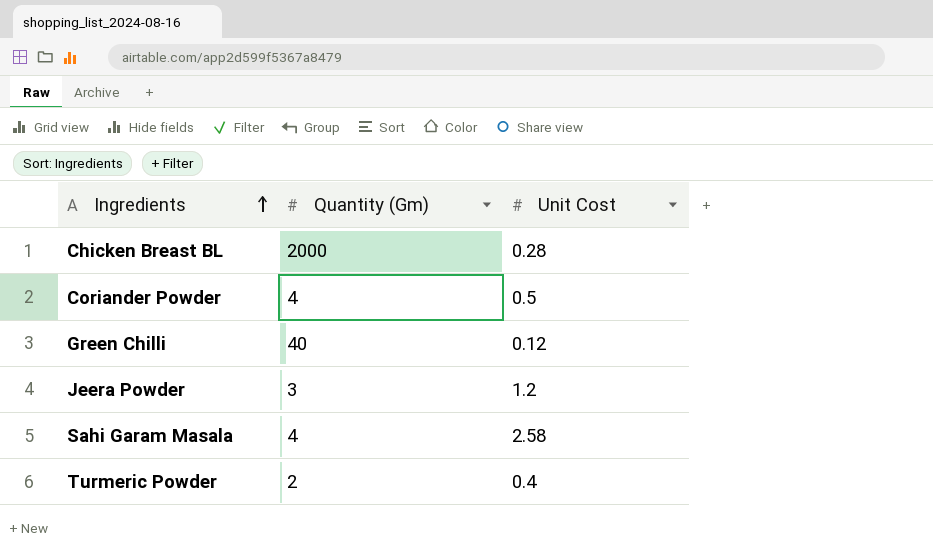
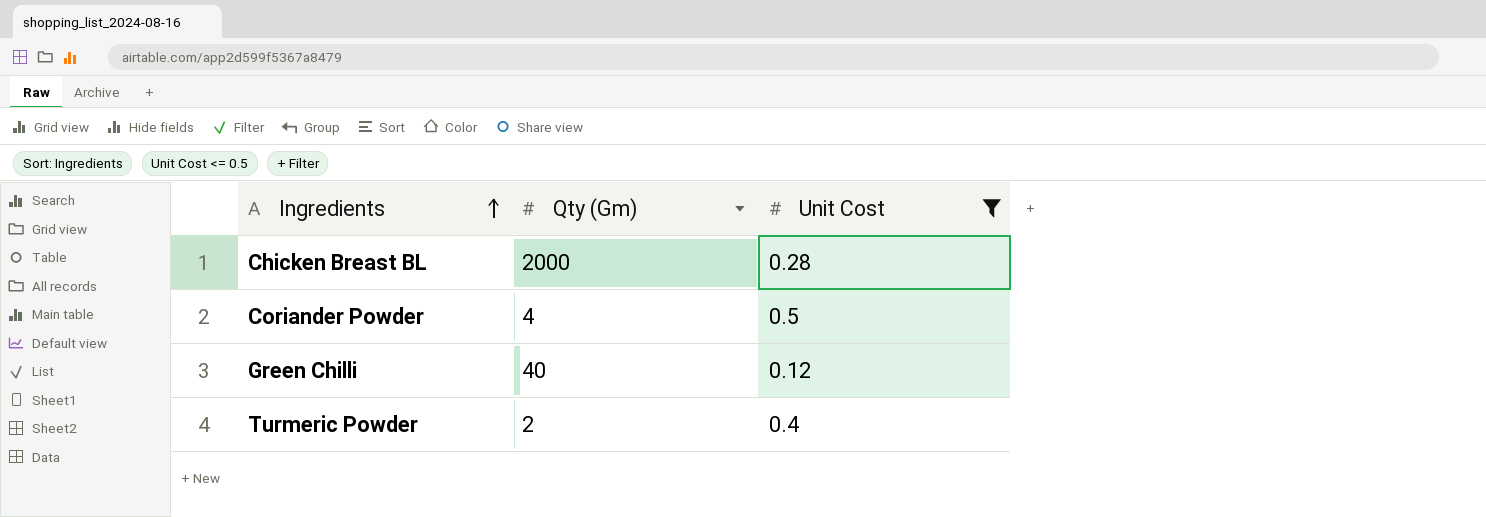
filter: none -> Unit Cost <= 0.5
column name: Quantity (Gm) -> Qty (Gm)

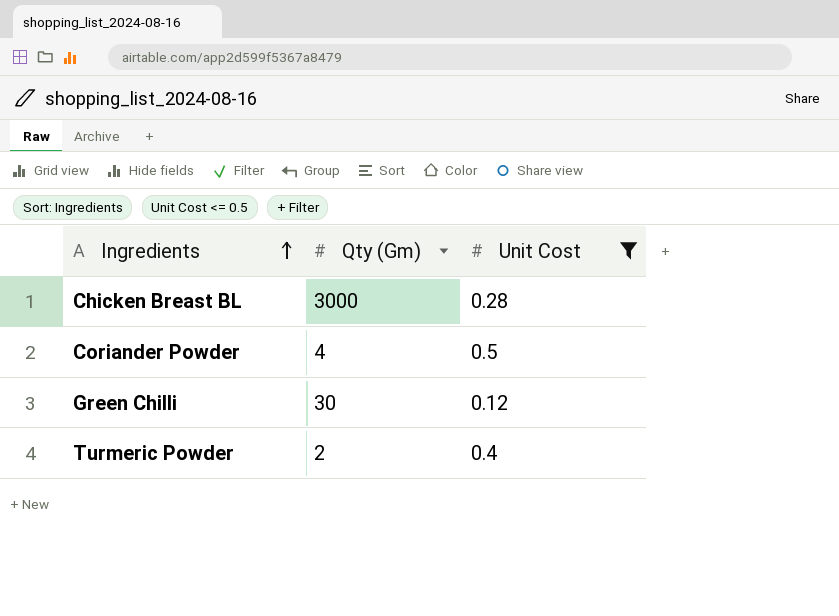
Chicken Breast BL | Qty (Gm): 2000 -> 3000
Green Chilli | Qty (Gm): 40 -> 30

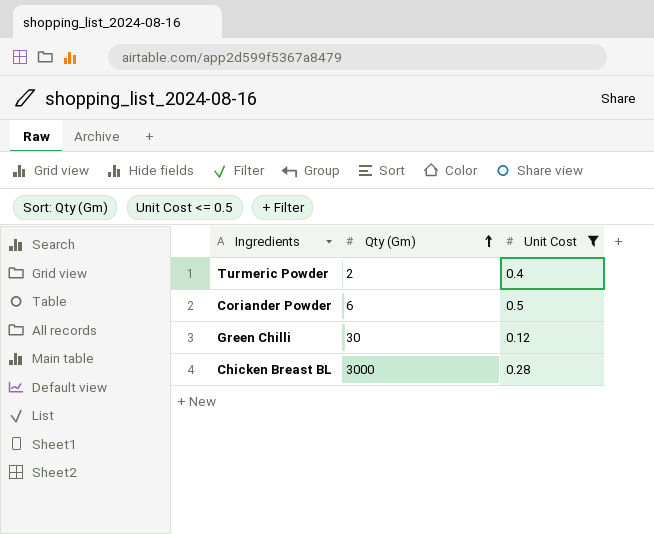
row order: Ingredients ascending -> Qty (Gm) ascending
Coriander Powder | Qty (Gm): 4 -> 6

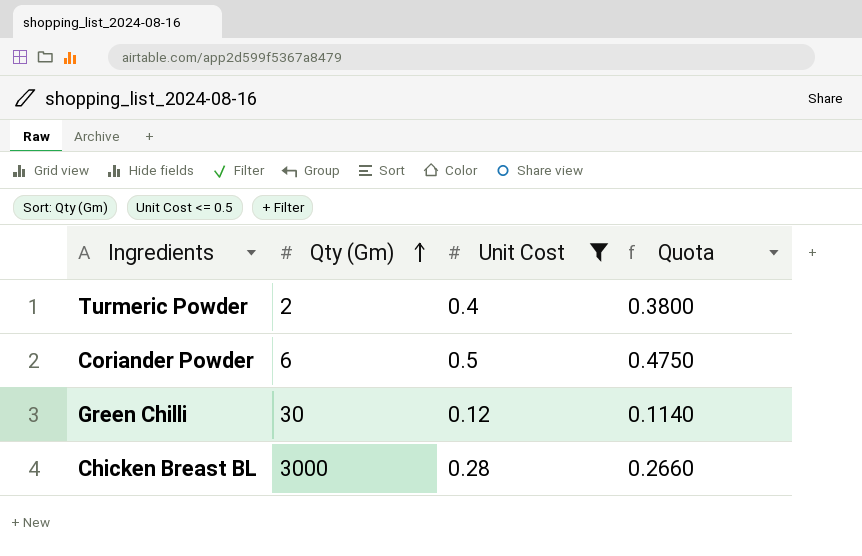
column Quota | formula: none -> [Unit Cost] * 0.95

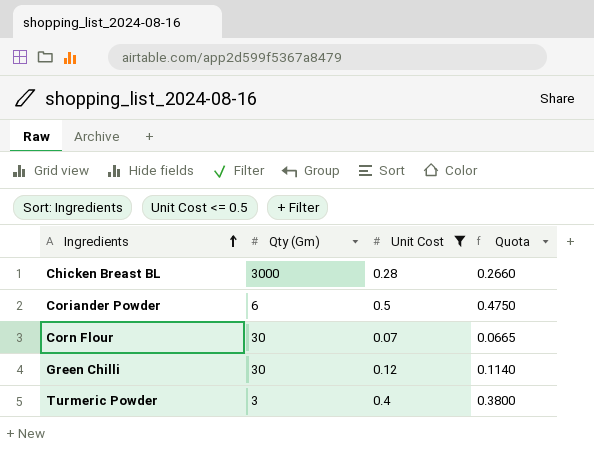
row order: Qty (Gm) ascending -> Ingredients ascending
row Corn Flour: none -> 30 | 0.07 | 0.0665
Turmeric Powder | Qty (Gm): 2 -> 3

